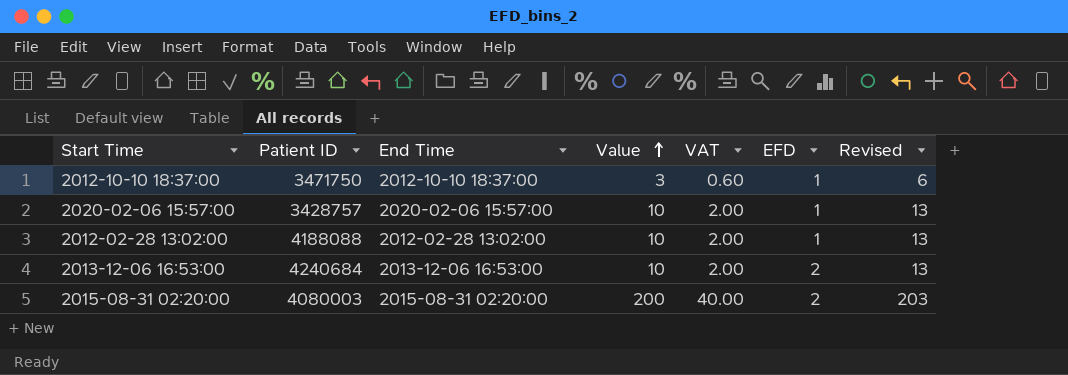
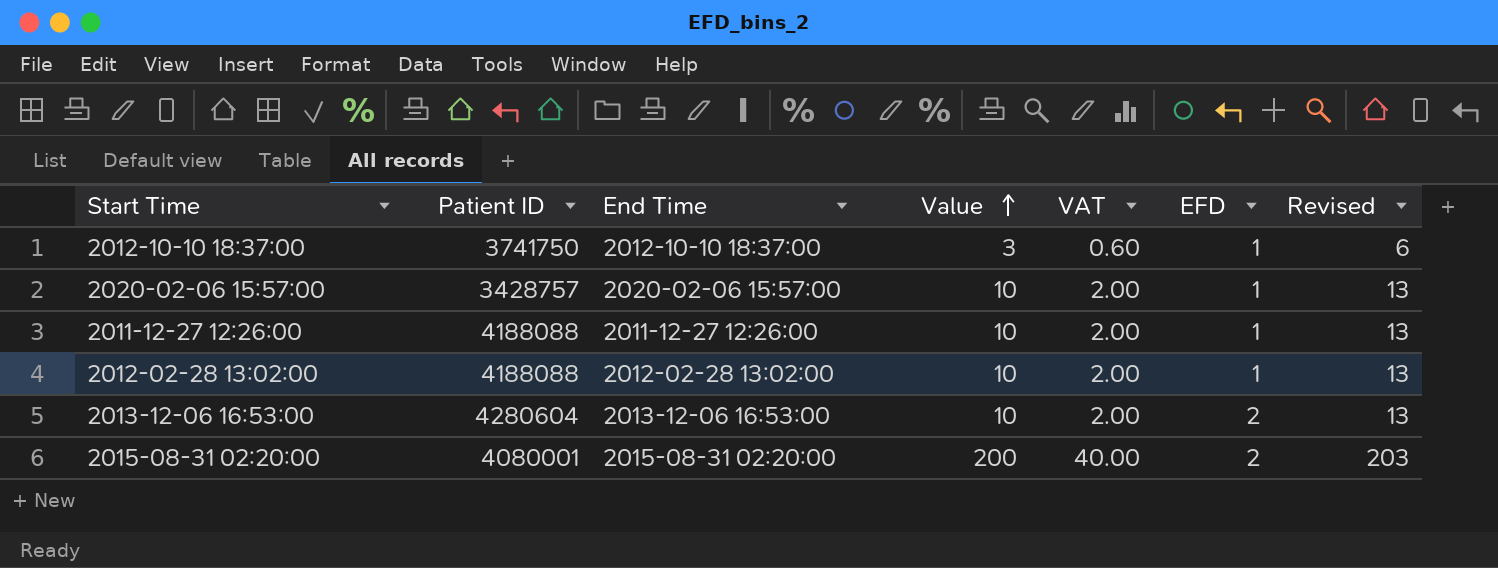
2012-10-10 18:37:00 | Patient ID: 3471750 -> 3741750
row 2011-12-27 12:26:00: none -> 4188088 | 2011-12-27 12:26:00 | 10 | 2.00 | 1 | 13
2013-12-06 16:53:00 | Patient ID: 4240684 -> 4280604
2015-08-31 02:20:00 | Patient ID: 4080003 -> 4080001

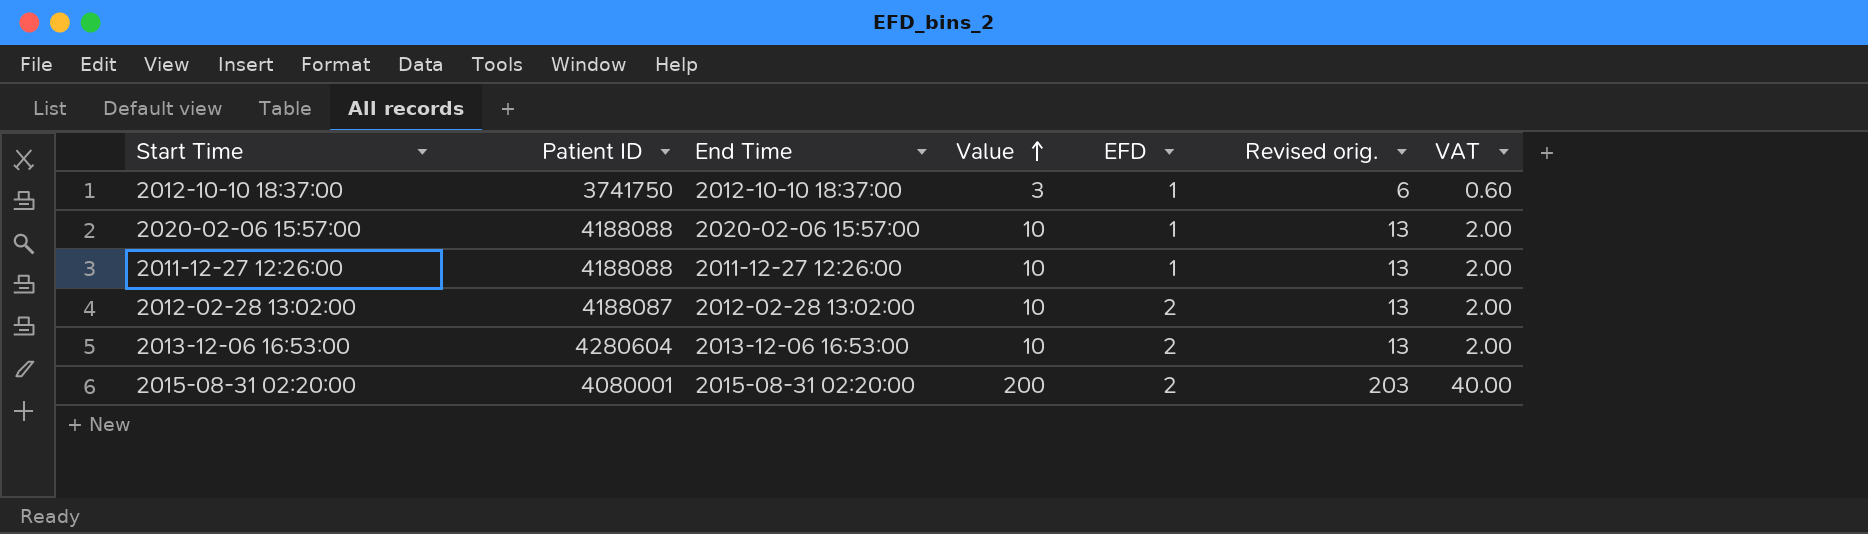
column name: Revised -> Revised orig.
column VAT | position: 5 -> 7
2020-02-06 15:57:00 | Patient ID: 3428757 -> 4188088
2012-02-28 13:02:00 | Patient ID: 4188088 -> 4188087
2012-02-28 13:02:00 | EFD: 1 -> 2

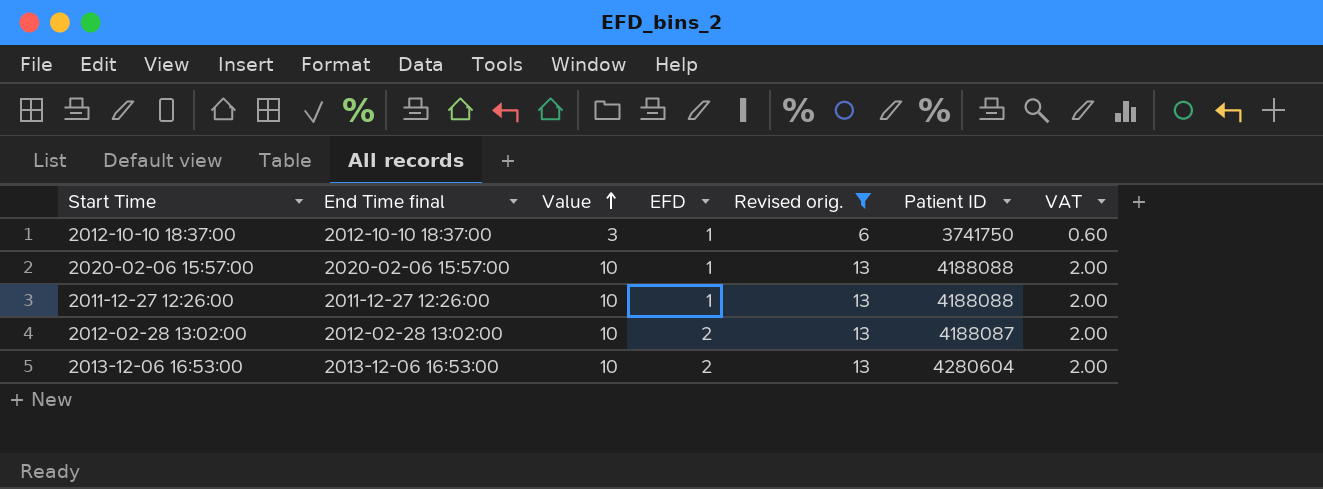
filter: none -> Revised orig. != 203
column name: End Time -> End Time final
column Patient ID | position: 2 -> 6

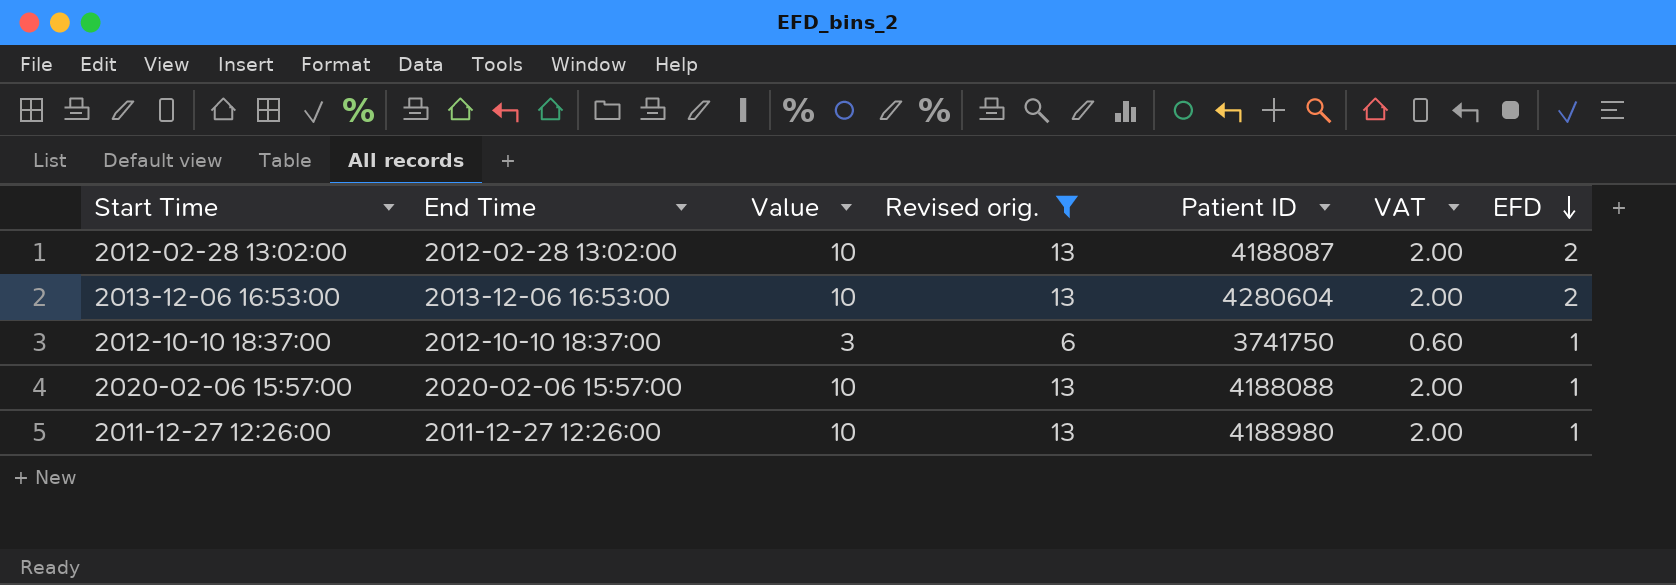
row order: Value ascending -> EFD descending
column name: End Time final -> End Time
column EFD | position: 4 -> 7
2011-12-27 12:26:00 | Patient ID: 4188088 -> 4188980

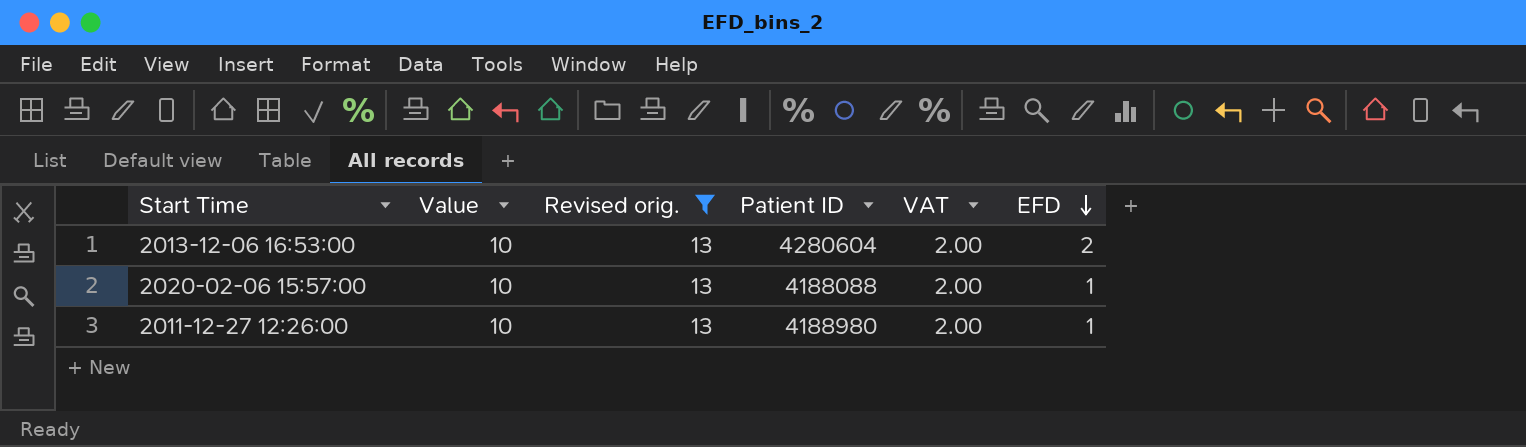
column End Time | position: 2 -> none
row 2012-02-28 13:02:00: 2012-02-28 13:02:00 | 10 | 13 | 4188087 | 2.00 | 2 -> none
row 2012-10-10 18:37:00: 2012-10-10 18:37:00 | 3 | 6 | 3741750 | 0.60 | 1 -> none

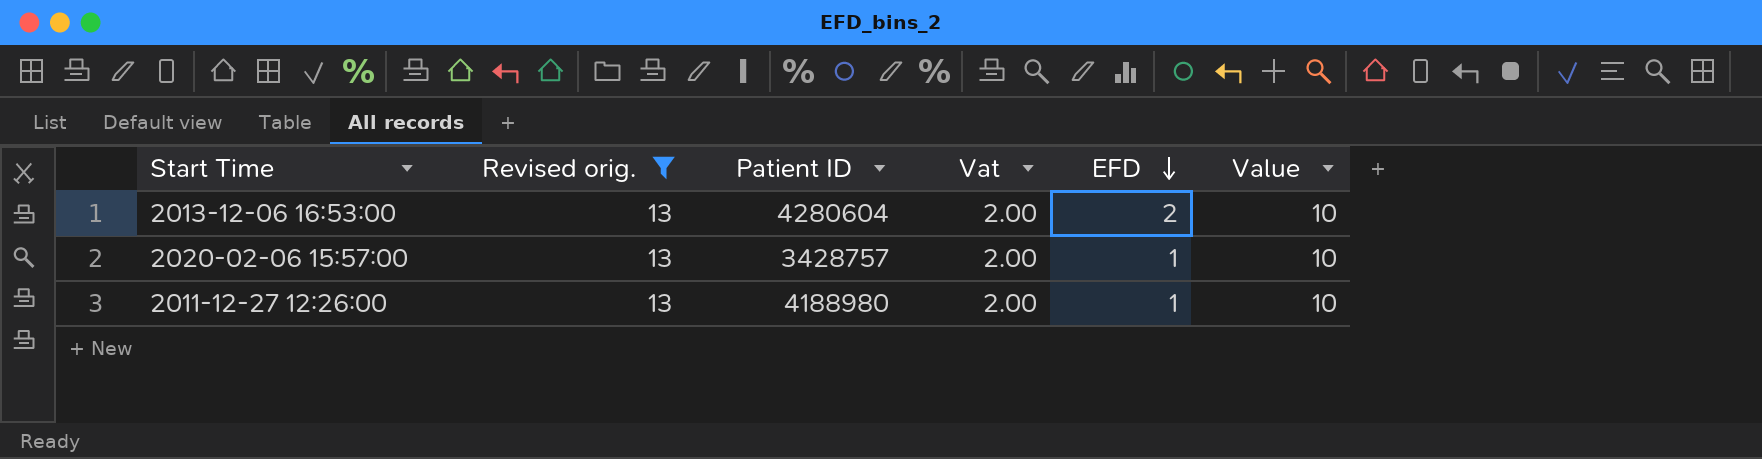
column name: VAT -> Vat
column Value | position: 2 -> 6
2020-02-06 15:57:00 | Patient ID: 4188088 -> 3428757

